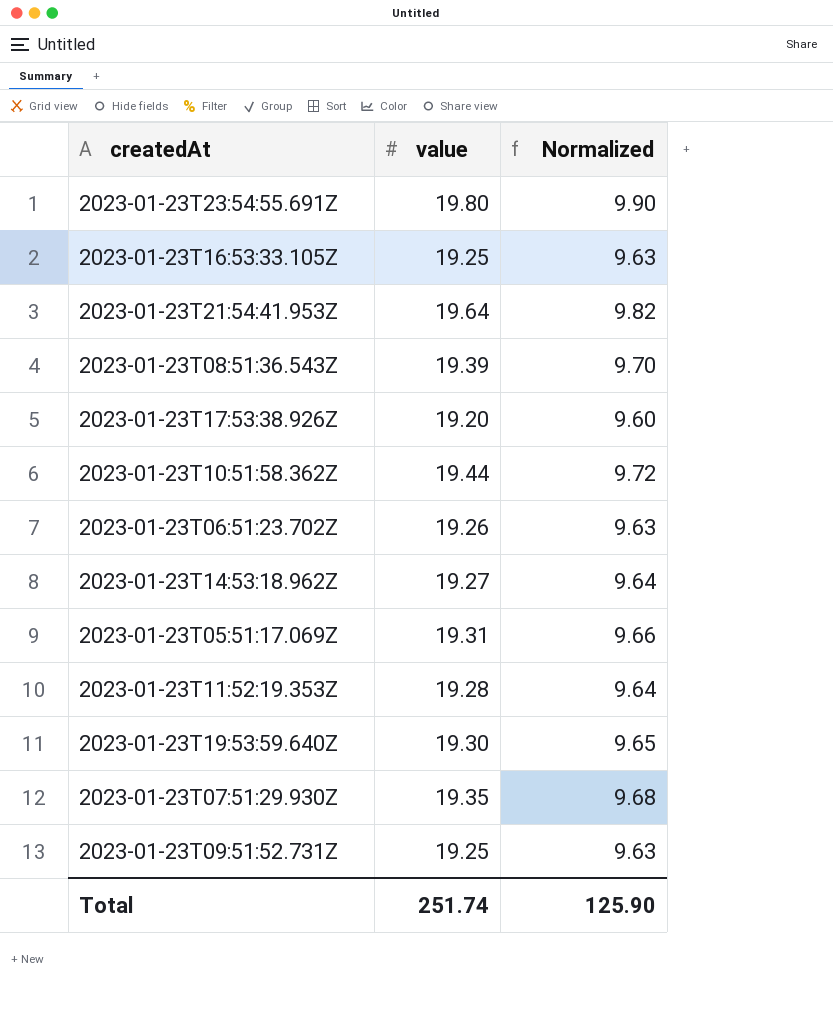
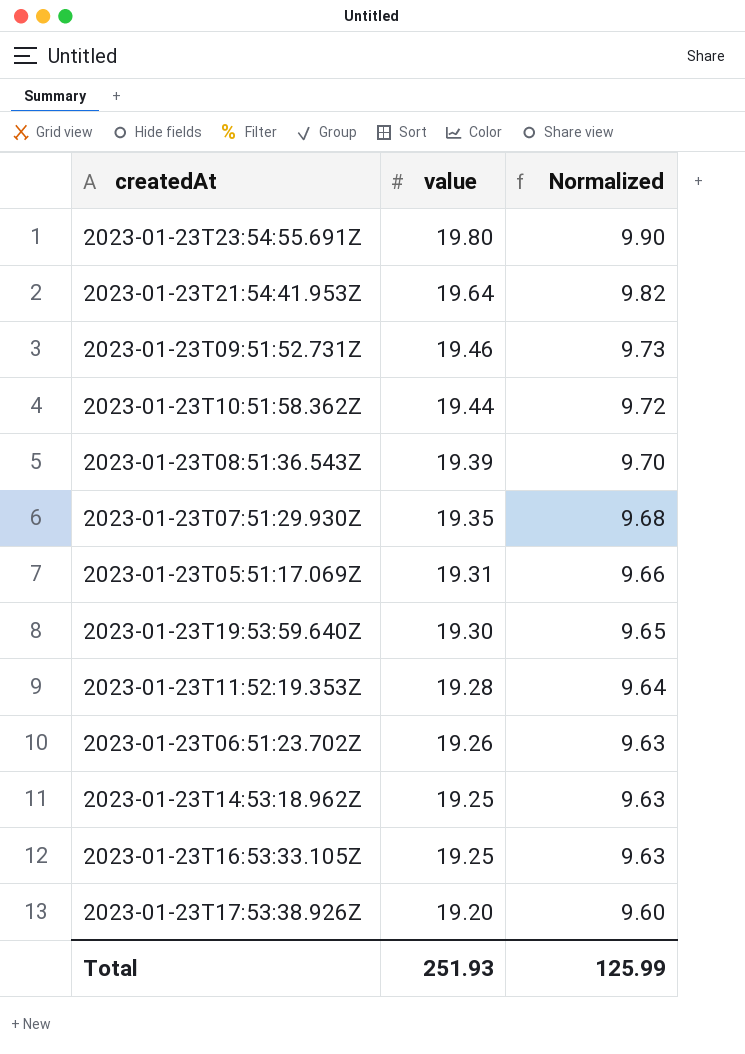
row order: none -> value descending
2023-01-23T09:51:52.731Z | value: 19.25 -> 19.46
2023-01-23T09:51:52.731Z | Normalized: 9.63 -> 9.73
2023-01-23T14:53:18.962Z | value: 19.27 -> 19.25
2023-01-23T14:53:18.962Z | Normalized: 9.64 -> 9.63
Total | value: 251.74 -> 251.93
Total | Normalized: 125.90 -> 125.99

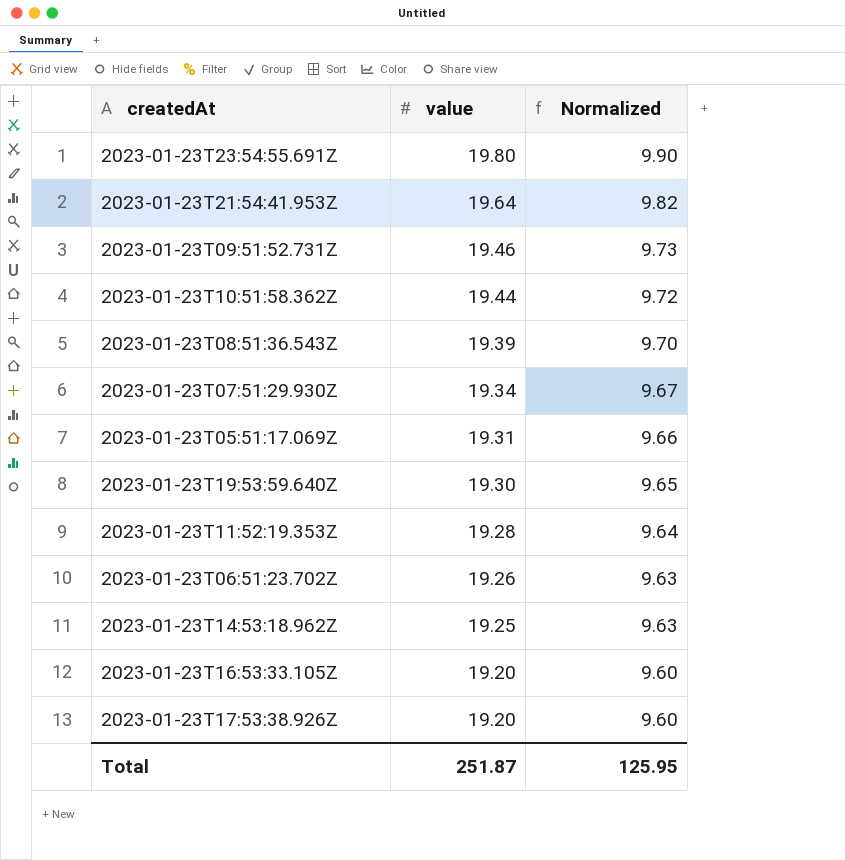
2023-01-23T07:51:29.930Z | value: 19.35 -> 19.34
2023-01-23T07:51:29.930Z | Normalized: 9.68 -> 9.67
2023-01-23T16:53:33.105Z | value: 19.25 -> 19.20
2023-01-23T16:53:33.105Z | Normalized: 9.63 -> 9.60
Total | value: 251.93 -> 251.87
Total | Normalized: 125.99 -> 125.95

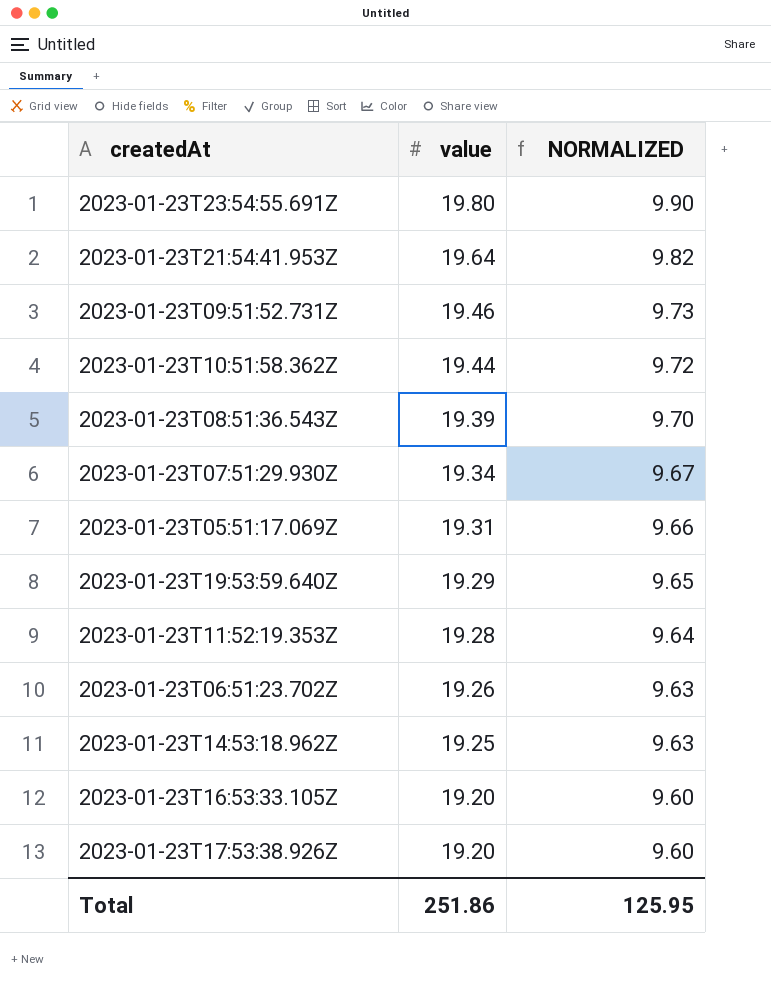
column name: Normalized -> NORMALIZED
2023-01-23T19:53:59.640Z | value: 19.30 -> 19.29
Total | value: 251.87 -> 251.86

